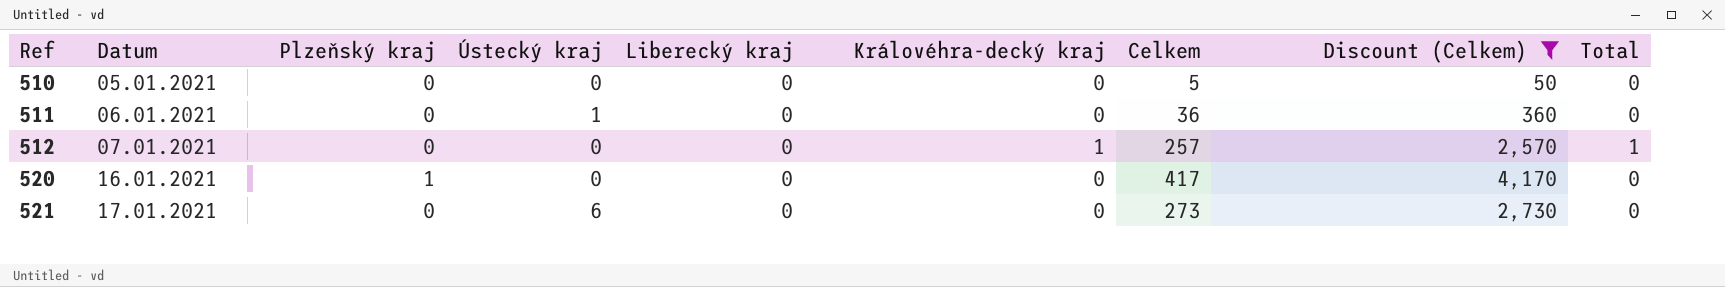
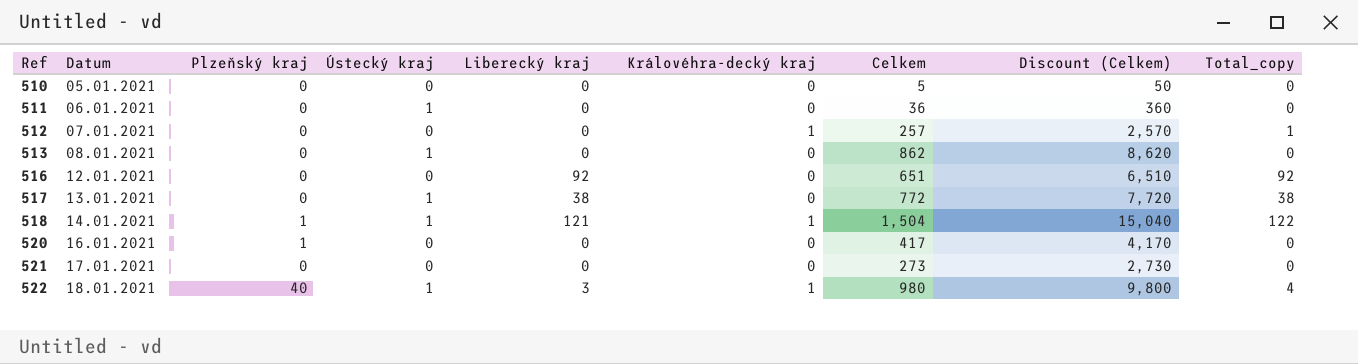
filter: Discount (Celkem) <= 4,170 -> none
column name: Total -> Total_copy
521 | Ústecký kraj: 6 -> 0

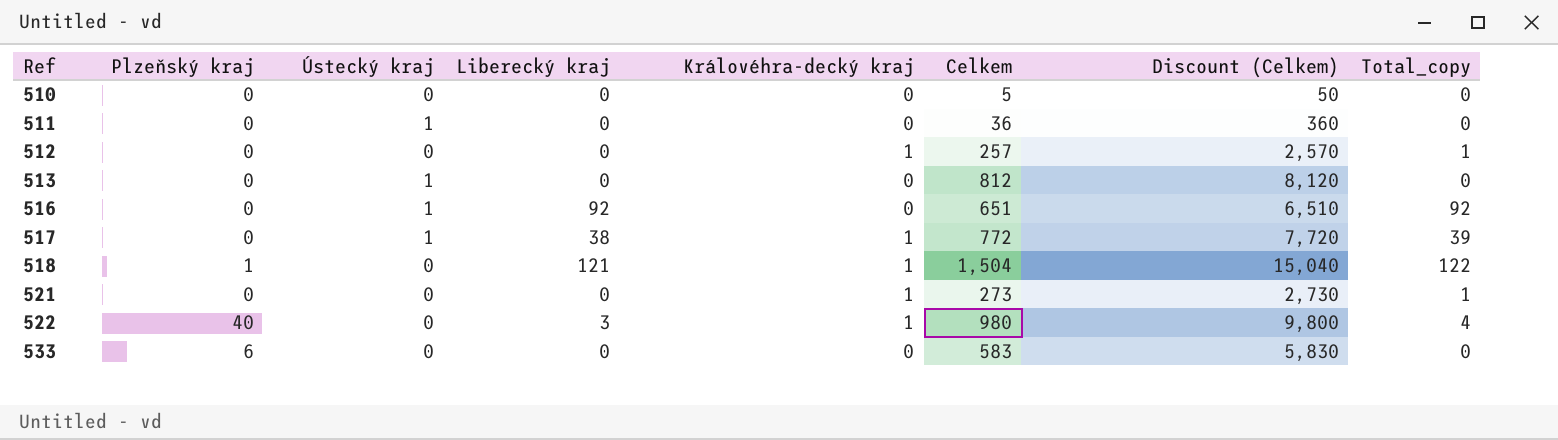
column Datum | position: 2 -> none
row 520: 16.01.2021 | 1 | 0 | 0 | 0 | 417 | 4,170 | 0 -> none
513 | Celkem: 862 -> 812
513 | Discount (Celkem): 8,620 -> 8,120
516 | Ústecký kraj: 0 -> 1
517 | Královéhra-decký kraj: 0 -> 1
517 | Total_copy: 38 -> 39
518 | Ústecký kraj: 1 -> 0
521 | Královéhra-decký kraj: 0 -> 1
521 | Total_copy: 0 -> 1
522 | Ústecký kraj: 1 -> 0
row 533: none -> 6 | 0 | 0 | 0 | 583 | 5,830 | 0

